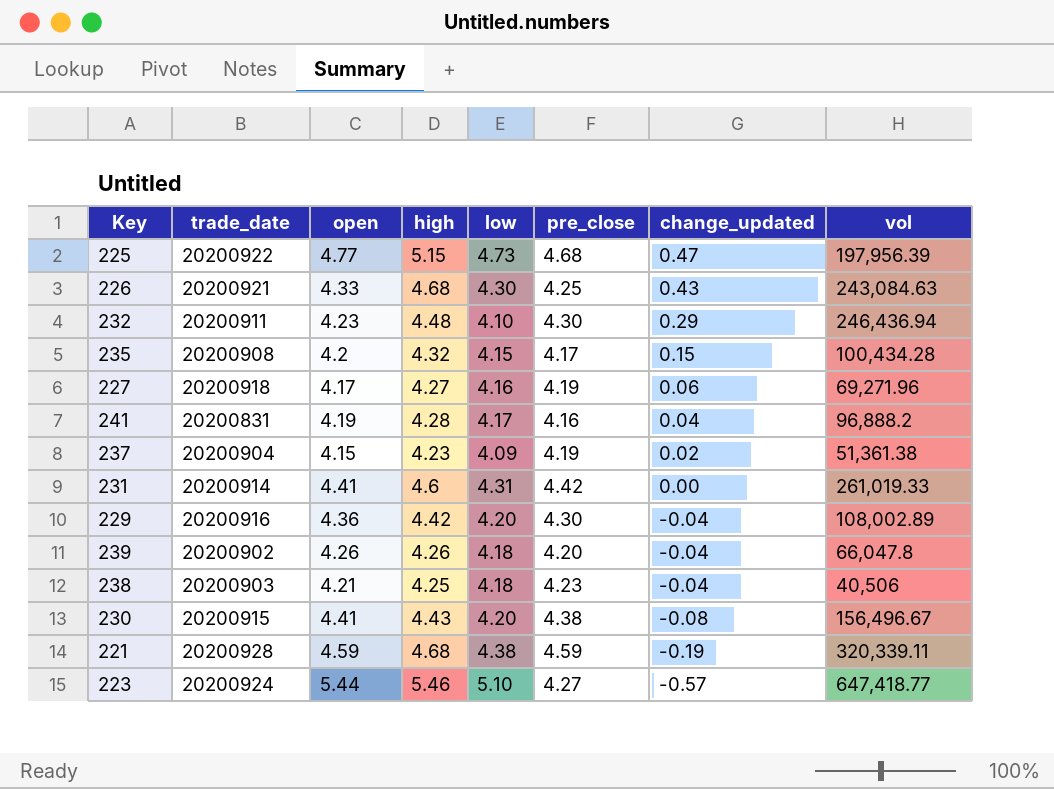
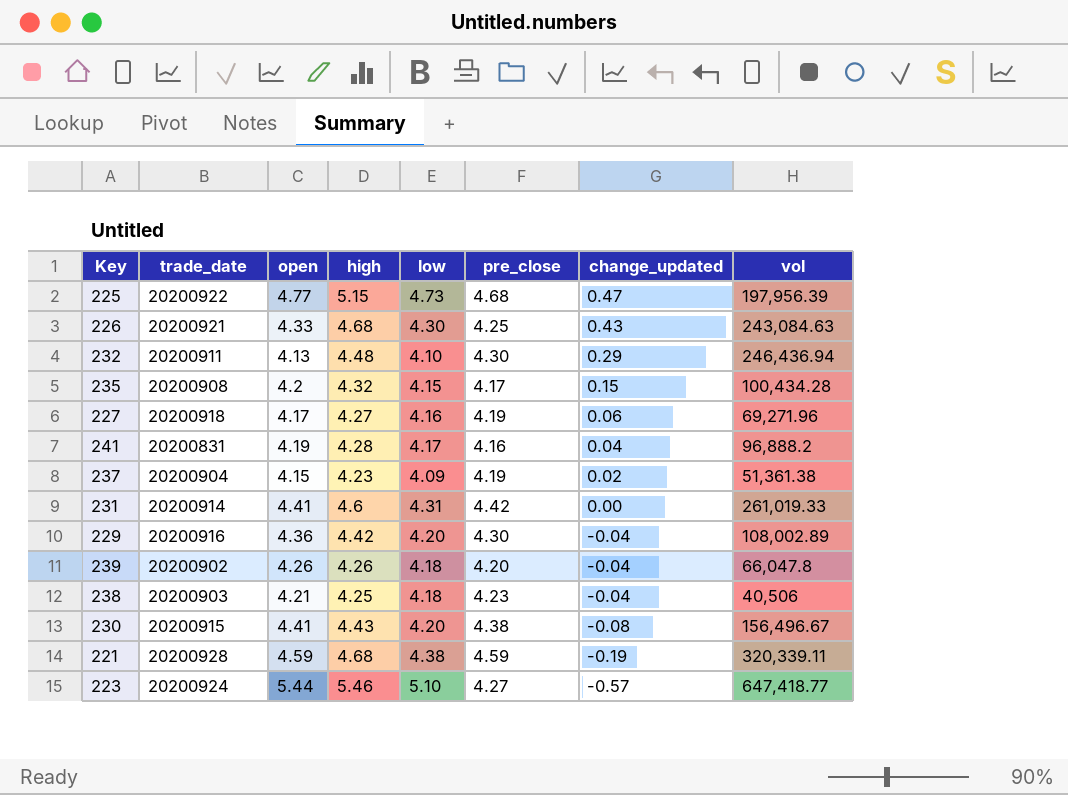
232 | open: 4.23 -> 4.13

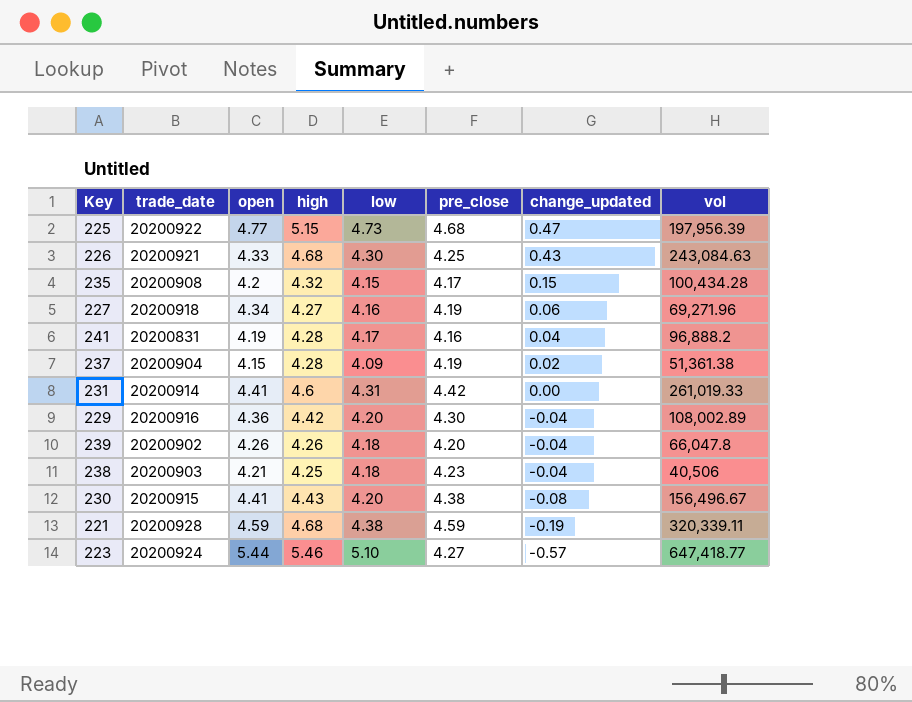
row 232: 20200911 | 4.13 | 4.48 | 4.10 | 4.30 | 0.29 | 246,436.94 -> none
227 | open: 4.17 -> 4.34
237 | high: 4.23 -> 4.28

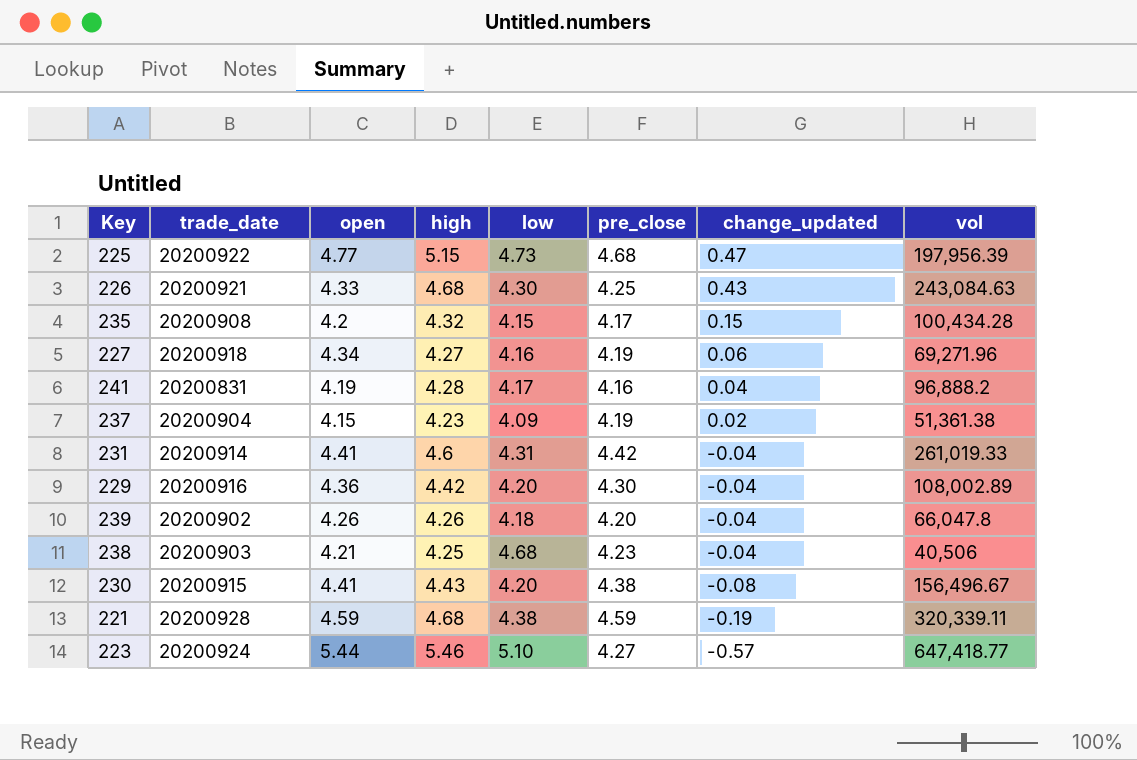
237 | high: 4.28 -> 4.23
231 | change_updated: 0.00 -> -0.04
238 | low: 4.18 -> 4.68

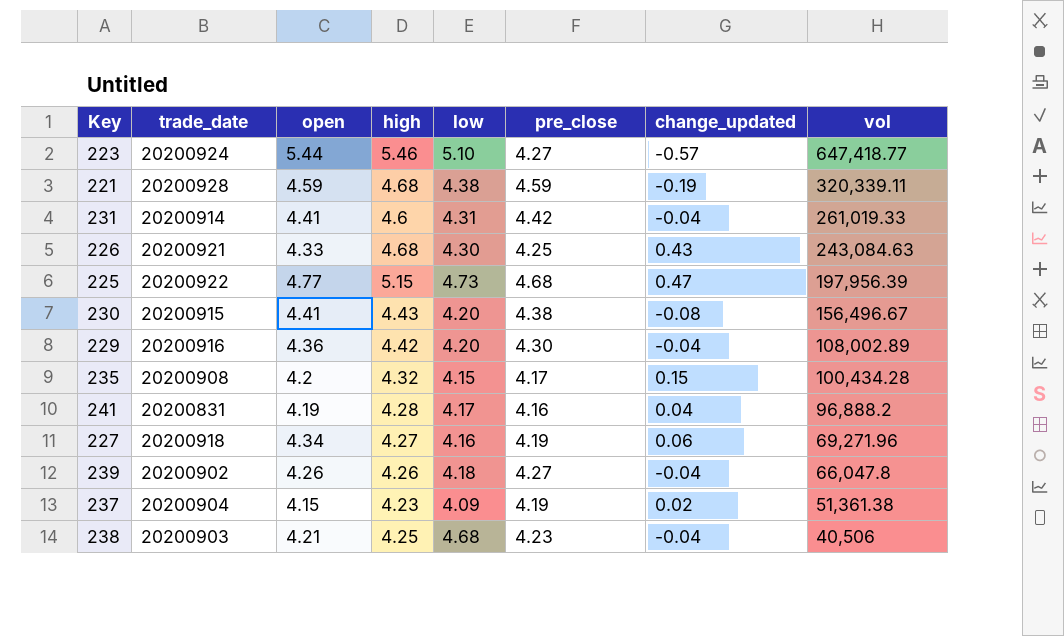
row order: change_updated descending -> vol descending
239 | pre_close: 4.20 -> 4.27

